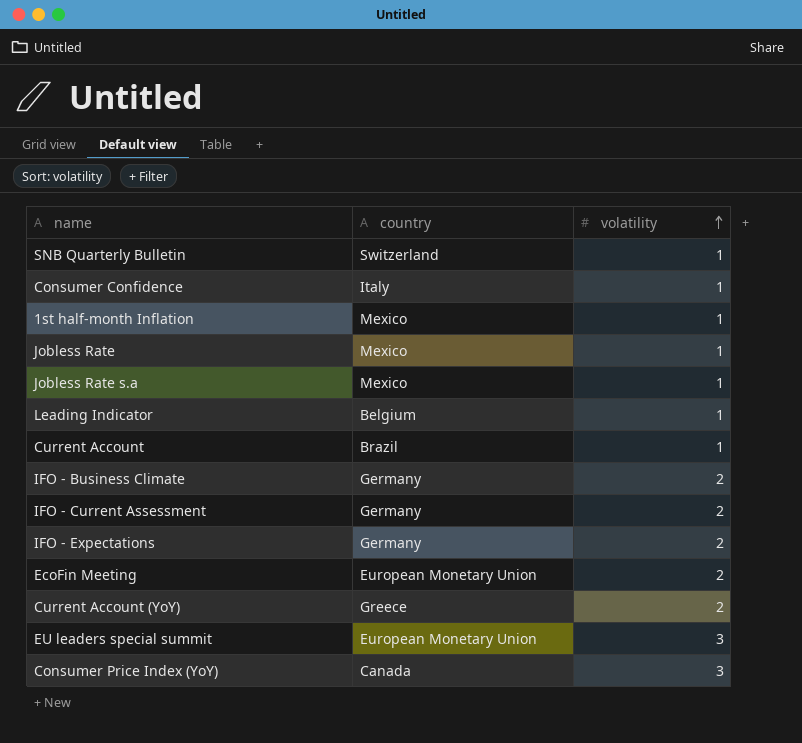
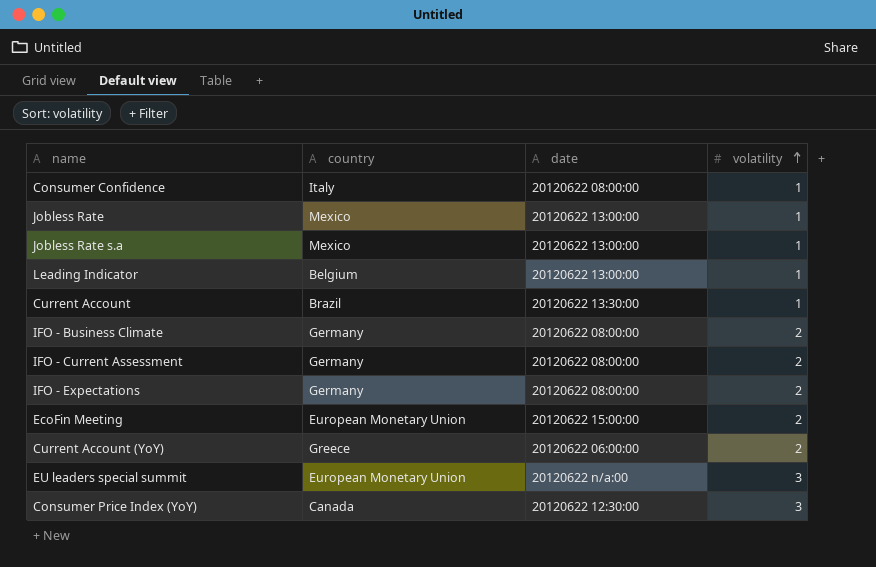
column date | position: none -> 3
row SNB Quarterly Bulletin: Switzerland | 1 -> none
row 1st half-month Inflation: Mexico | 1 -> none

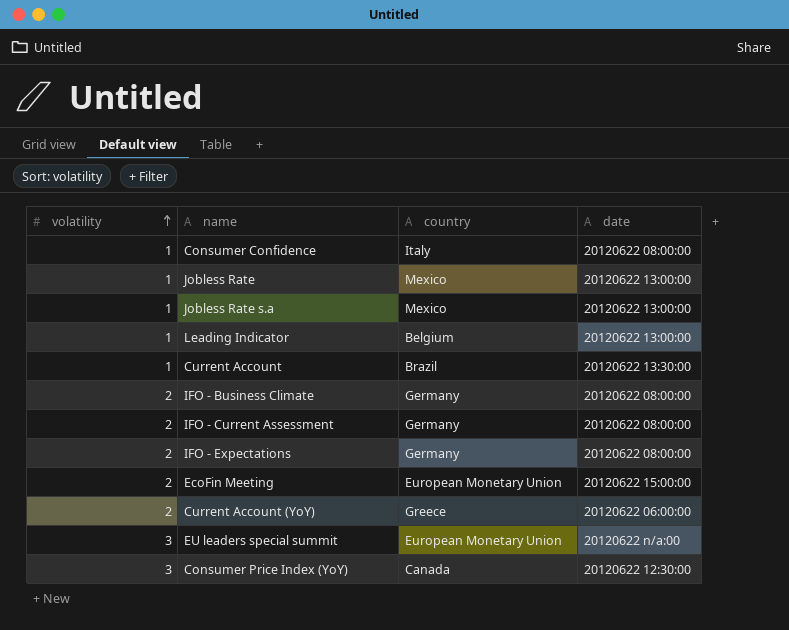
column volatility | position: 4 -> 1

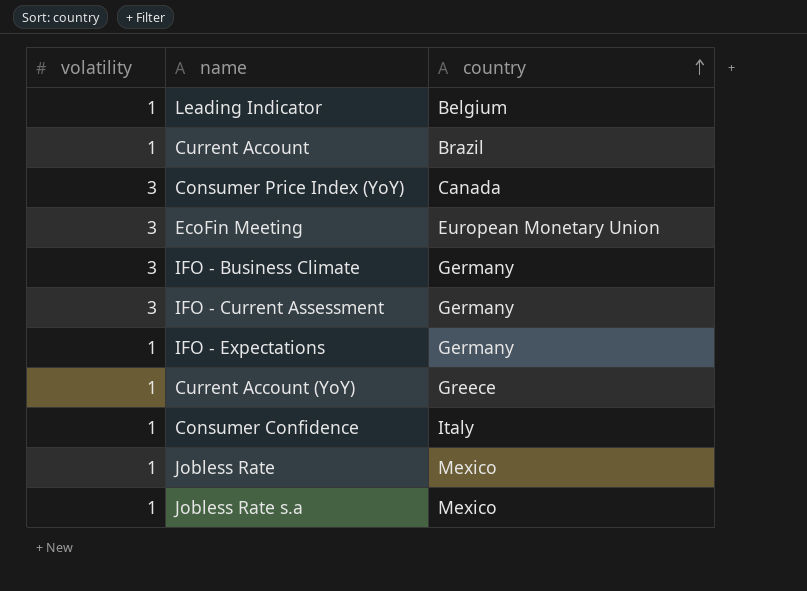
row order: volatility ascending -> country ascending
column date | position: 4 -> none
row EU leaders special summit: 3 | European Monetary Union | 20120622 n/a:00 -> none
EcoFin Meeting | volatility: 2 -> 3
IFO - Business Climate | volatility: 2 -> 3
IFO - Current Assessment | volatility: 2 -> 3
IFO - Expectations | volatility: 2 -> 1
Current Account (YoY) | volatility: 2 -> 1

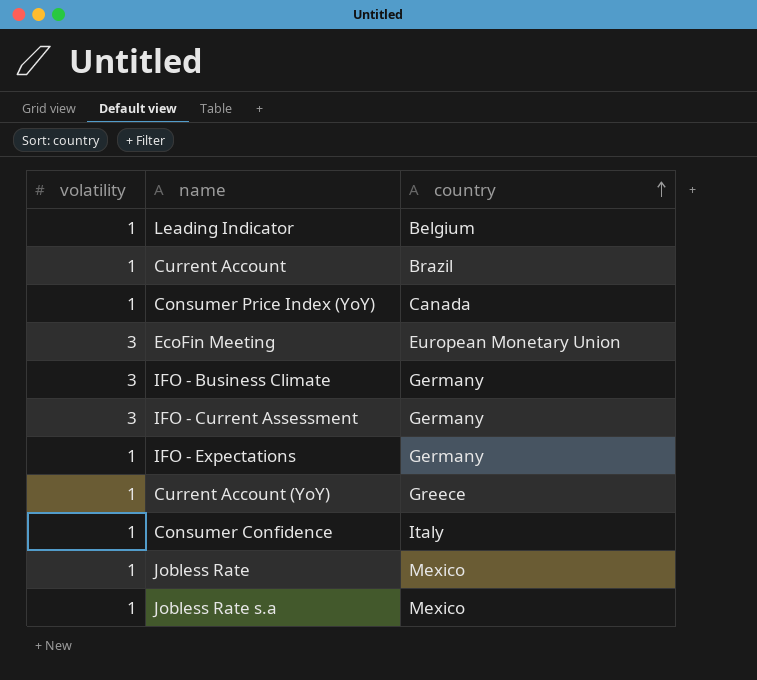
Consumer Price Index (YoY) | volatility: 3 -> 1

